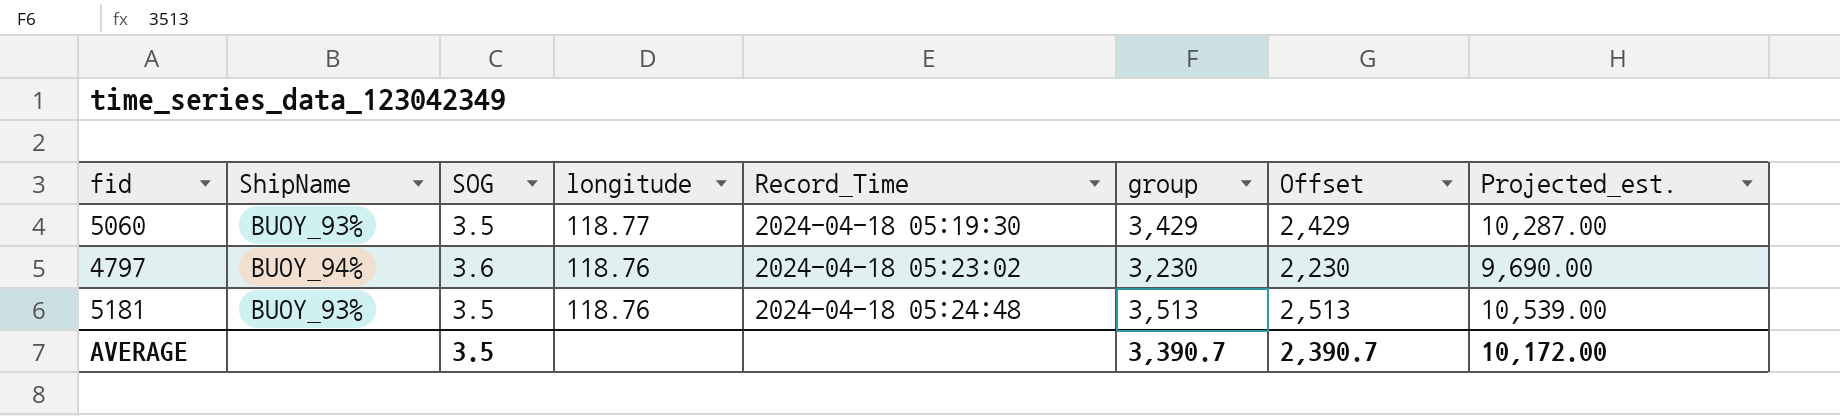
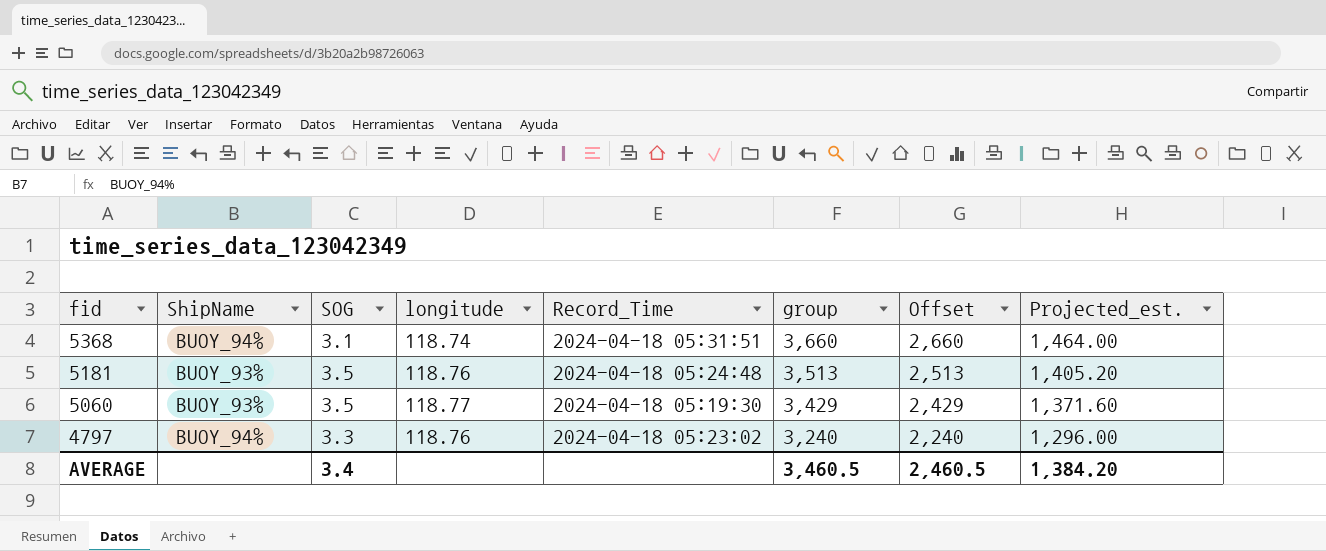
row order: longitude descending -> fid descending
column Projected_est. | formula: [group] * 3 -> [group] * 0.4
row 5368: none -> BUOY_94% | 3.1 | 118.74 | 2024-04-18 05:31:51 | 3,660 | 2,660 | 1,464.00
4797 | SOG: 3.6 -> 3.3
4797 | group: 3,230 -> 3,240
4797 | Offset: 2,230 -> 2,240
AVERAGE | SOG: 3.5 -> 3.4
AVERAGE | group: 3,390.7 -> 3,460.5
AVERAGE | Offset: 2,390.7 -> 2,460.5
AVERAGE | Projected_est.: 10,172.00 -> 1,384.20

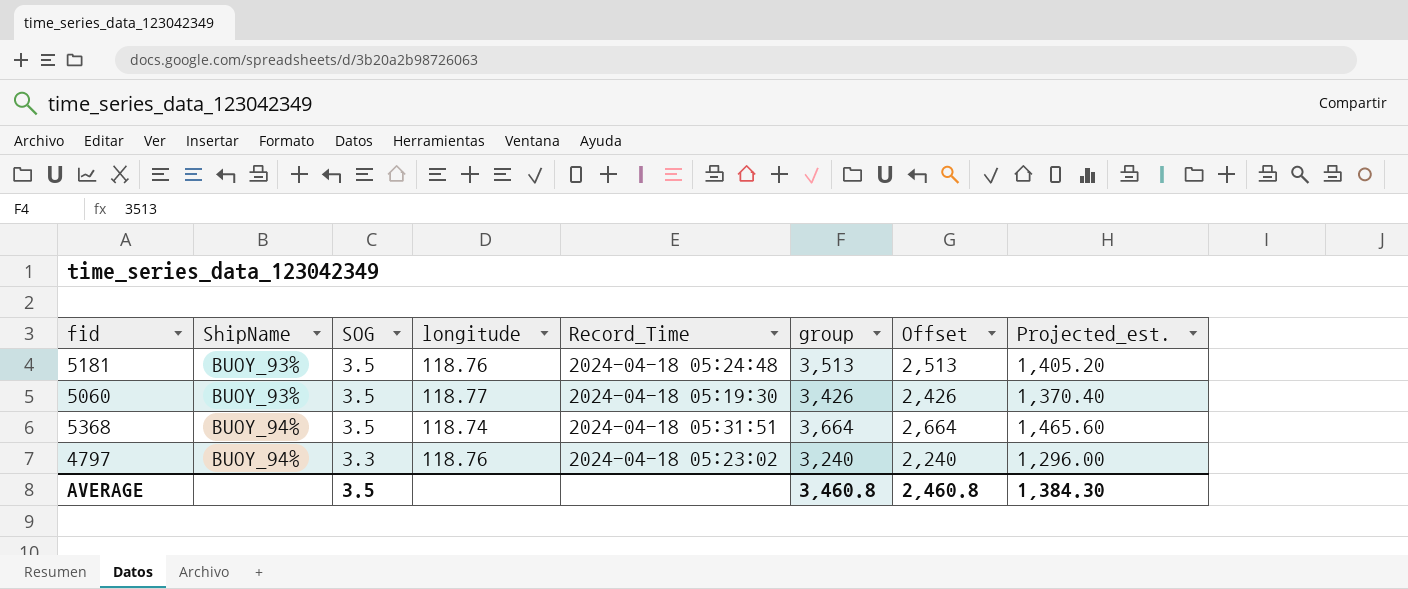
row order: fid descending -> ShipName ascending
5060 | group: 3,429 -> 3,426
5060 | Offset: 2,429 -> 2,426
5060 | Projected_est.: 1,371.60 -> 1,370.40
5368 | SOG: 3.1 -> 3.5
5368 | group: 3,660 -> 3,664
5368 | Offset: 2,660 -> 2,664
5368 | Projected_est.: 1,464.00 -> 1,465.60
AVERAGE | SOG: 3.4 -> 3.5
AVERAGE | group: 3,460.5 -> 3,460.8
AVERAGE | Offset: 2,460.5 -> 2,460.8
AVERAGE | Projected_est.: 1,384.20 -> 1,384.30

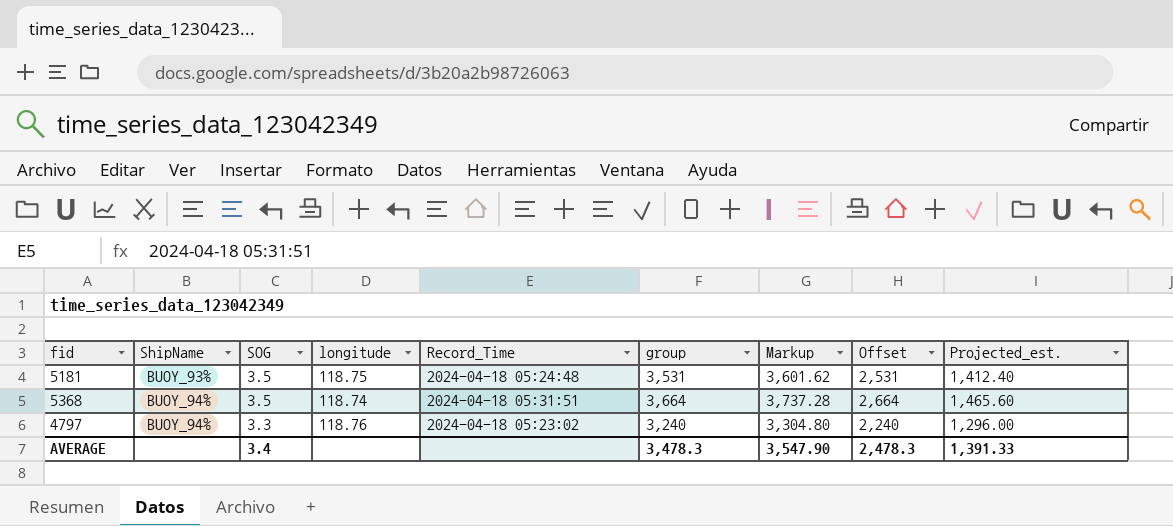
column Markup | formula: none -> [group] * 1.02
row 5060: BUOY_93% | 3.5 | 118.77 | 2024-04-18 05:19:30 | 3,426 | 2,426 | 1,370.40 -> none
5181 | longitude: 118.76 -> 118.75
5181 | group: 3,513 -> 3,531
5181 | Offset: 2,513 -> 2,531
5181 | Projected_est.: 1,405.20 -> 1,412.40
AVERAGE | SOG: 3.5 -> 3.4
AVERAGE | group: 3,460.8 -> 3,478.3
AVERAGE | Offset: 2,460.8 -> 2,478.3
AVERAGE | Projected_est.: 1,384.30 -> 1,391.33

